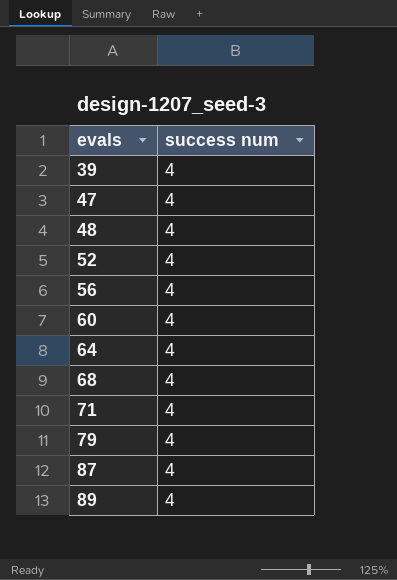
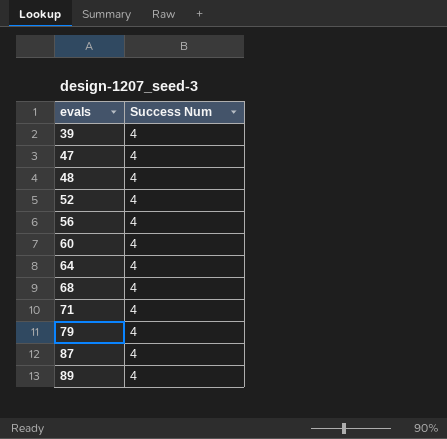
column name: success num -> Success Num

